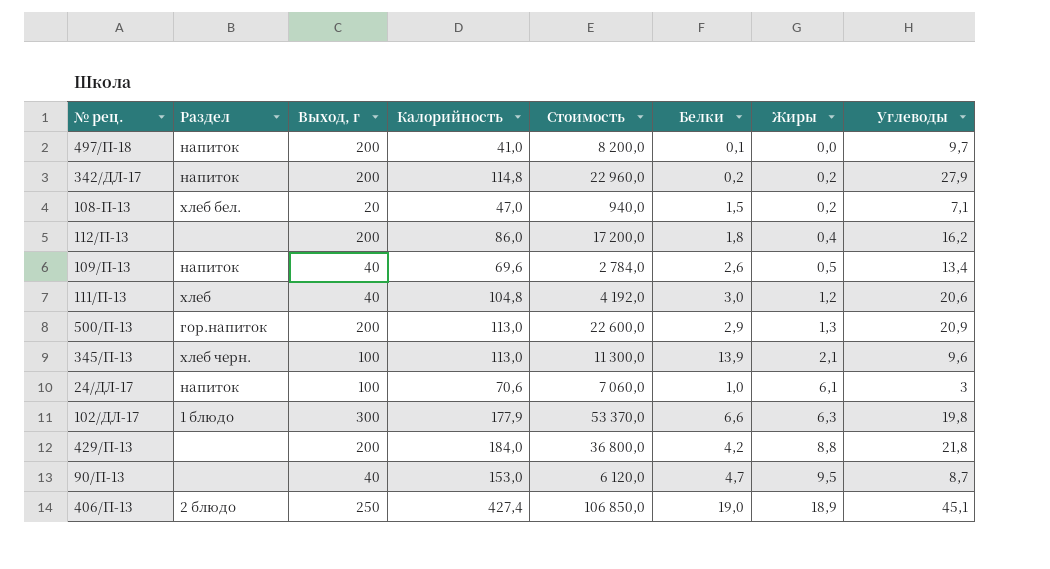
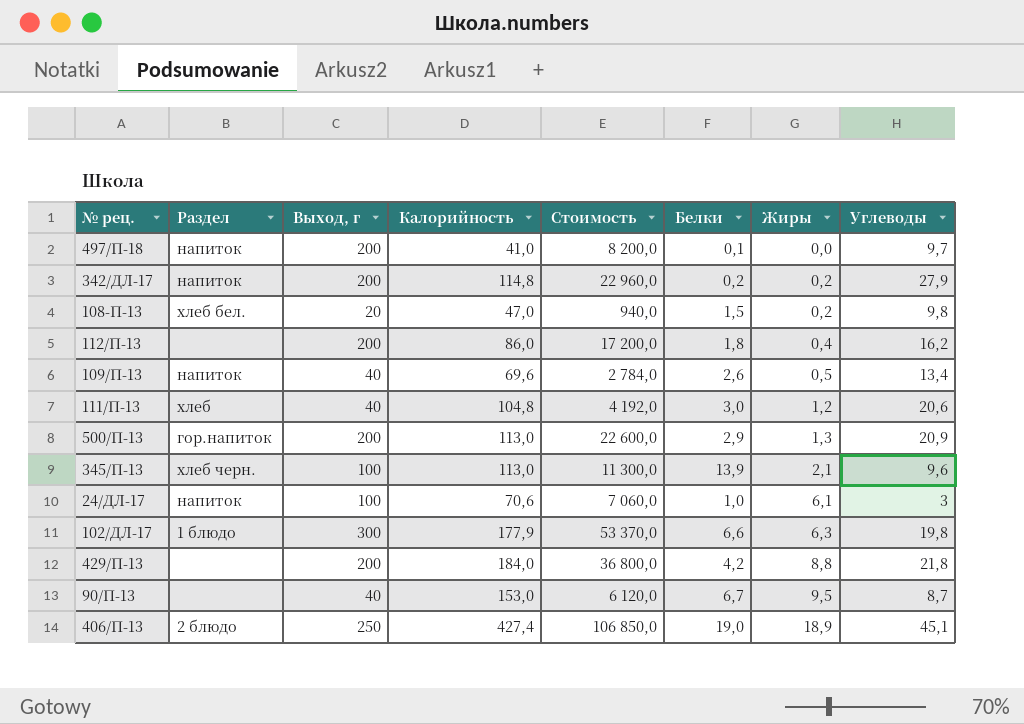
108-П-13 | Углеводы: 7,1 -> 9,8
90/П-13 | Белки: 4,7 -> 6,7

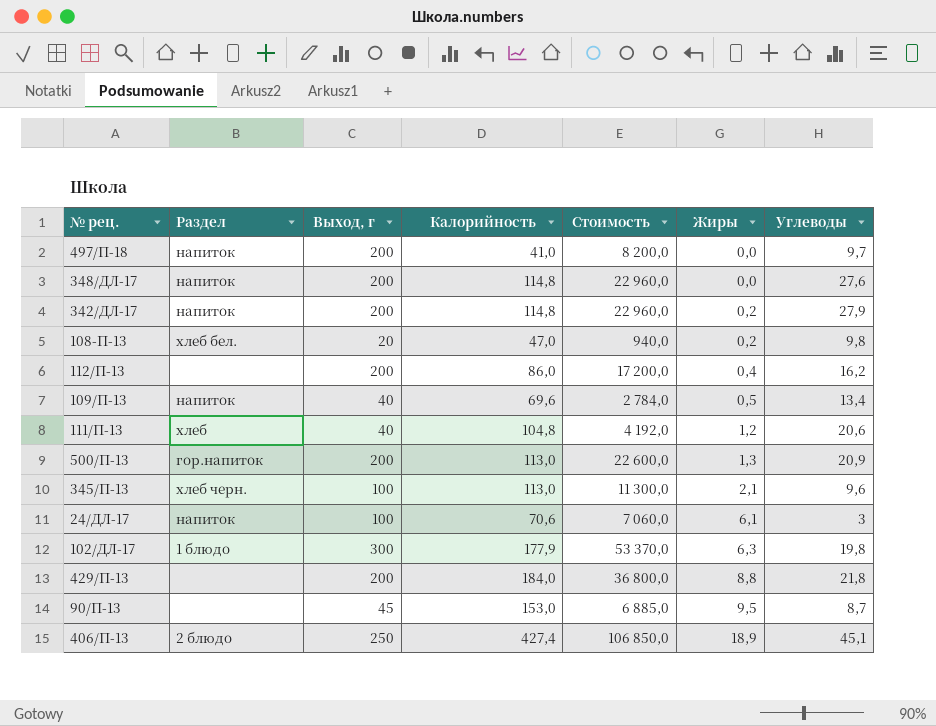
column Белки | position: 6 -> none
row 348/ДЛ-17: none -> напиток | 200 | 114,8 | 22 960,0 | 0,0 | 27,6
90/П-13 | Выход, г: 40 -> 45
90/П-13 | Стоимость: 6 120,0 -> 6 885,0

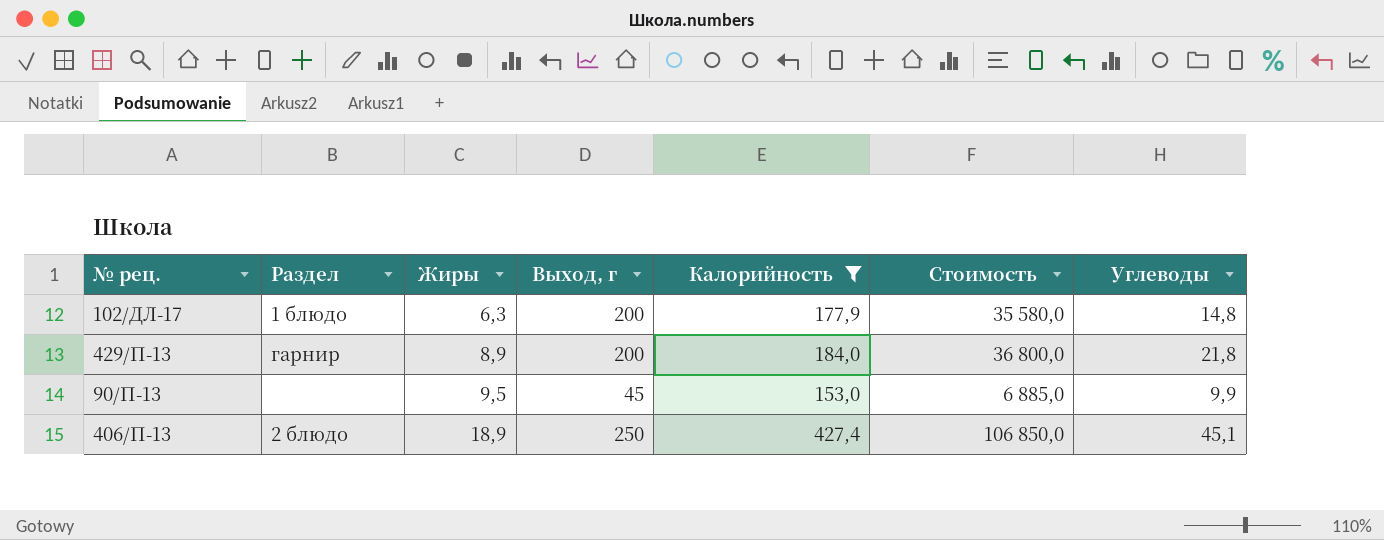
filter: none -> Калорийность >= 153,0
column Жиры | position: 6 -> 3
102/ДЛ-17 | Выход, г: 300 -> 200
102/ДЛ-17 | Стоимость: 53 370,0 -> 35 580,0
102/ДЛ-17 | Углеводы: 19,8 -> 14,8
429/П-13 | Раздел: none -> гарнир
429/П-13 | Жиры: 8,8 -> 8,9
90/П-13 | Углеводы: 8,7 -> 9,9

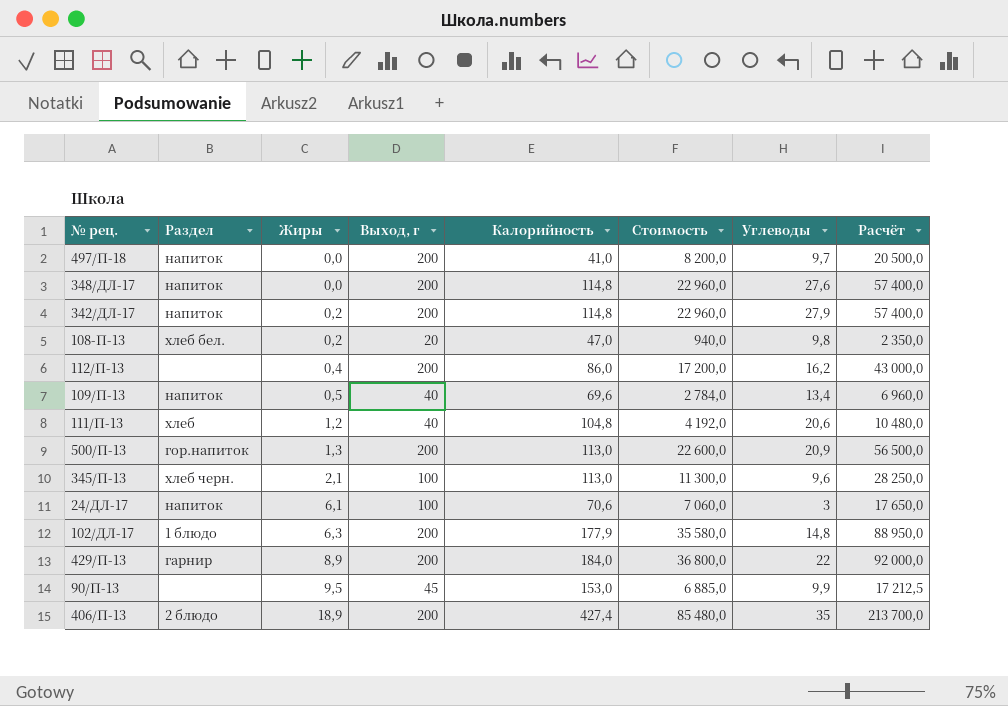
filter: Калорийность >= 153,0 -> none
column Расчёт | formula: none -> [Стоимость] * 2,5
429/П-13 | Углеводы: 21,8 -> 22
406/П-13 | Выход, г: 250 -> 200
406/П-13 | Стоимость: 106 850,0 -> 85 480,0
406/П-13 | Углеводы: 45,1 -> 35

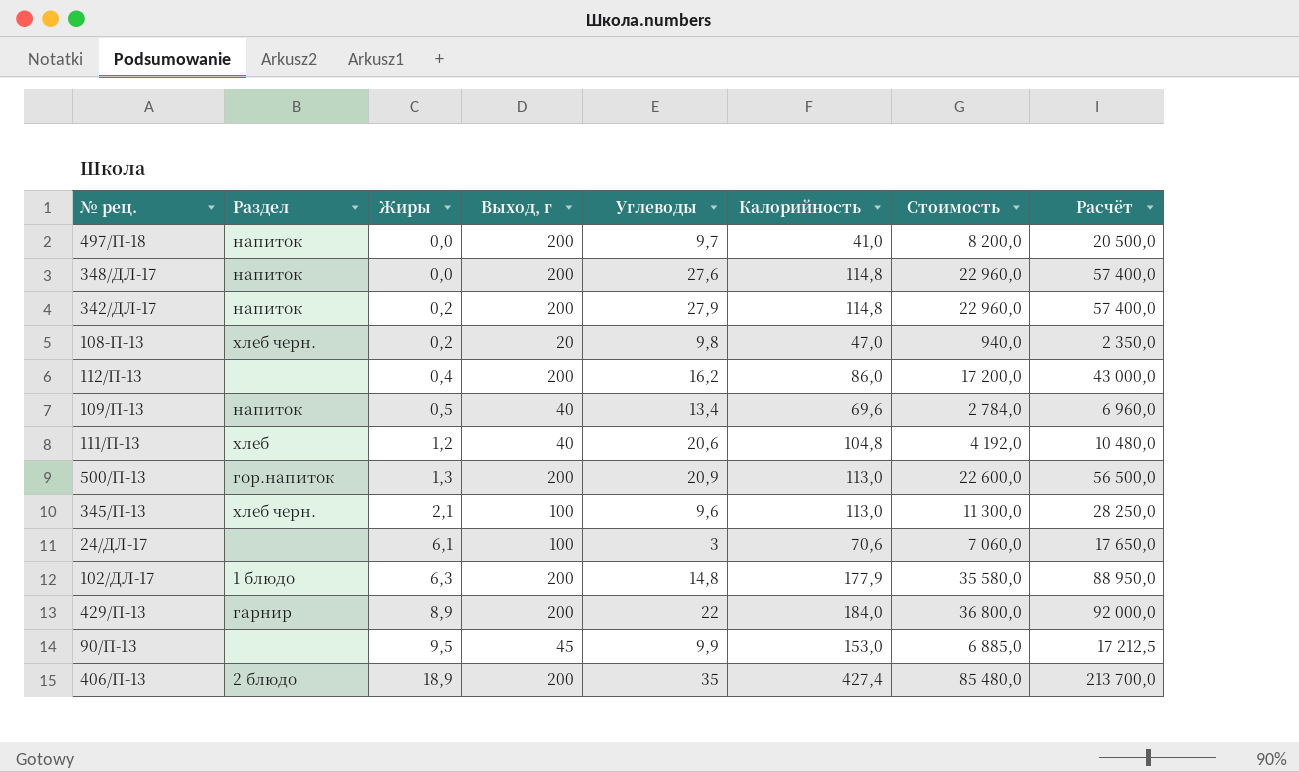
column Углеводы | position: 7 -> 5
108-П-13 | Раздел: хлеб бел. -> хлеб черн.
24/ДЛ-17 | Раздел: напиток -> none

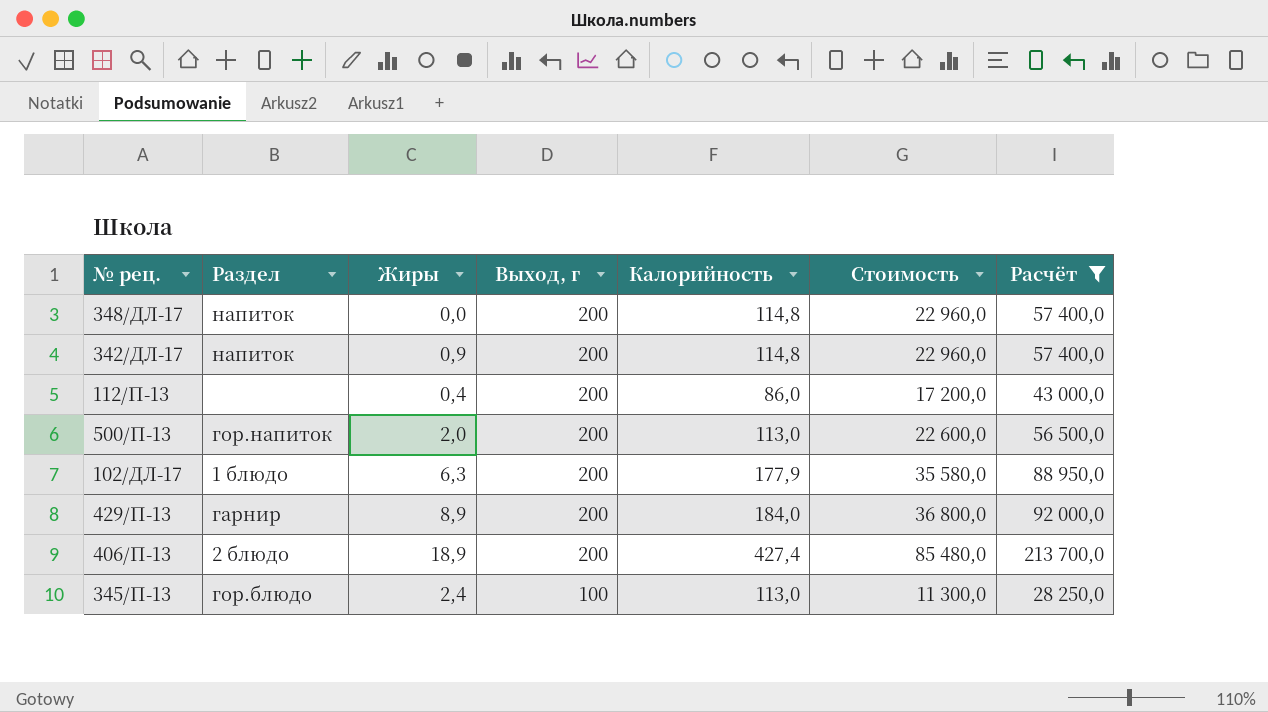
filter: none -> Расчёт >= 28 250,0
row order: Жиры ascending -> Выход, г descending
column Углеводы | position: 5 -> none
342/ДЛ-17 | Жиры: 0,2 -> 0,9
500/П-13 | Жиры: 1,3 -> 2,0
345/П-13 | Раздел: хлеб черн. -> гор.блюдо
345/П-13 | Жиры: 2,1 -> 2,4

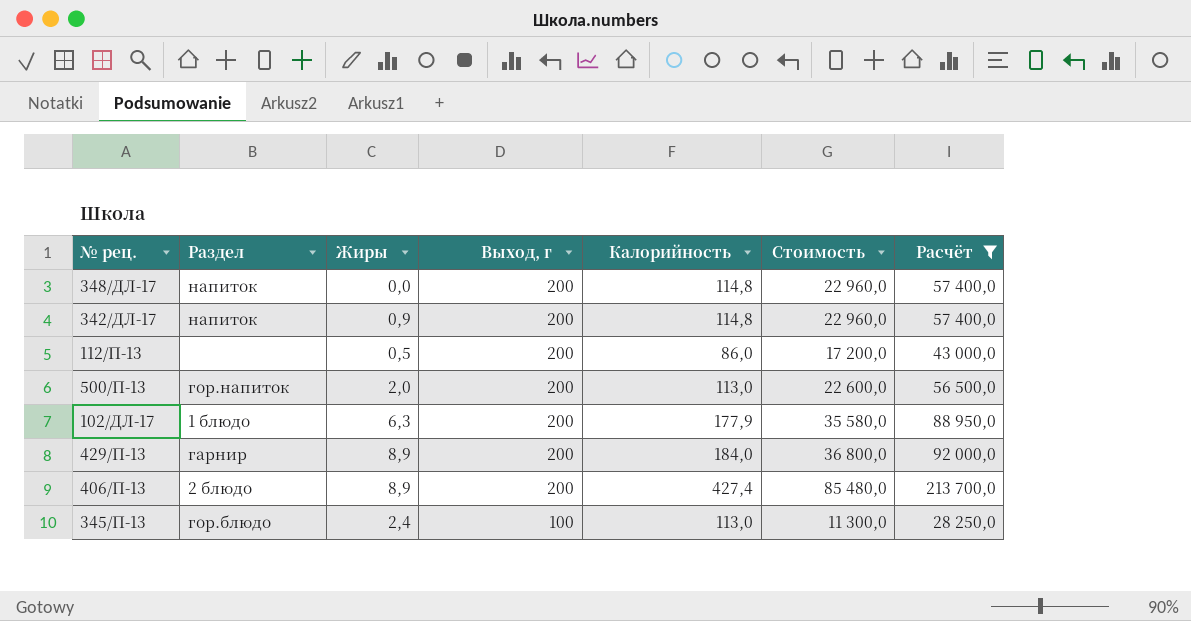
112/П-13 | Жиры: 0,4 -> 0,5
406/П-13 | Жиры: 18,9 -> 8,9

